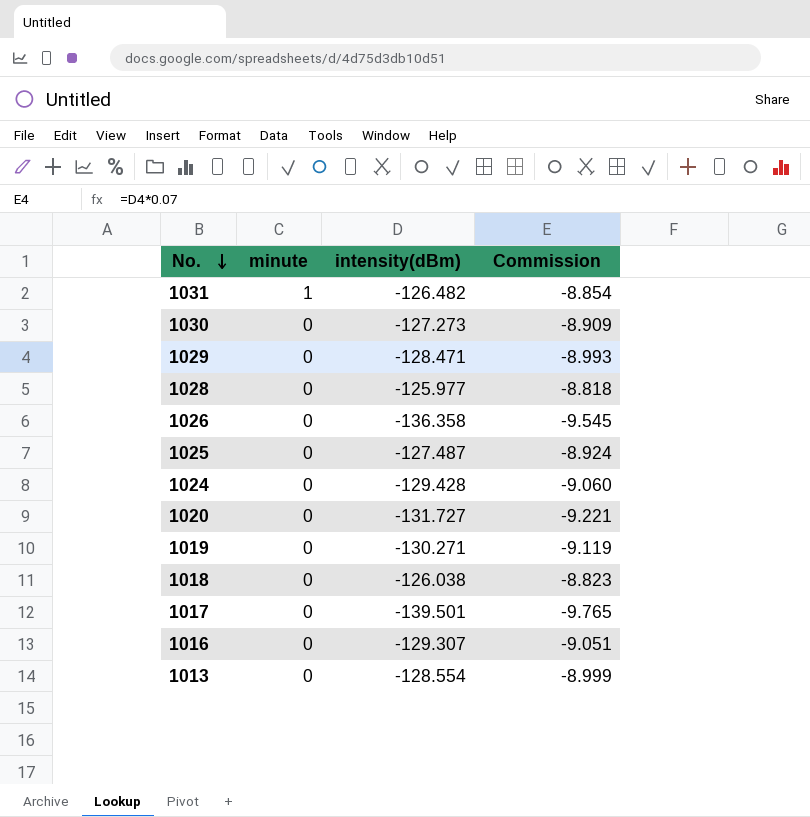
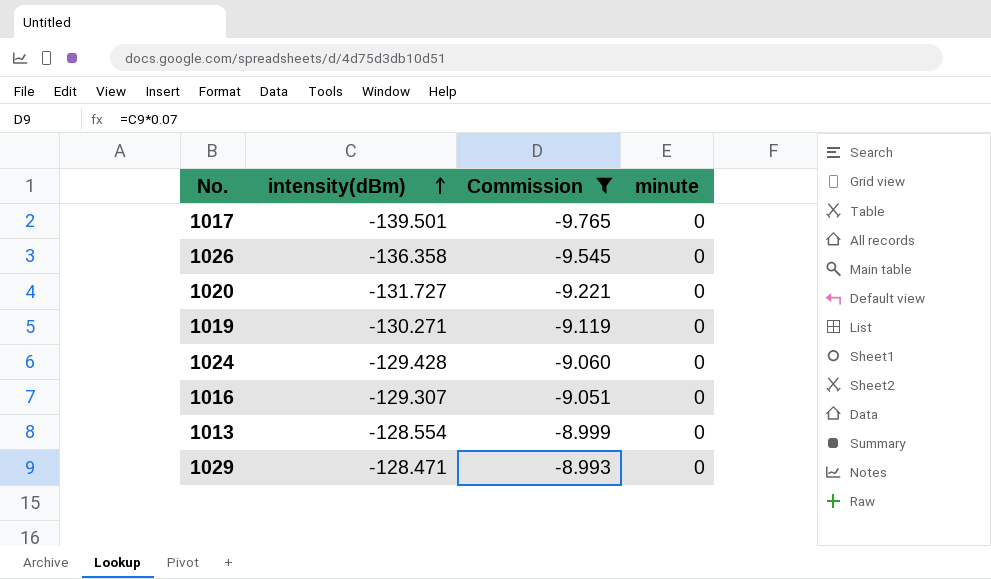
filter: none -> Commission <= -8.993
row order: No. descending -> intensity(dBm) ascending
column minute | position: 2 -> 4

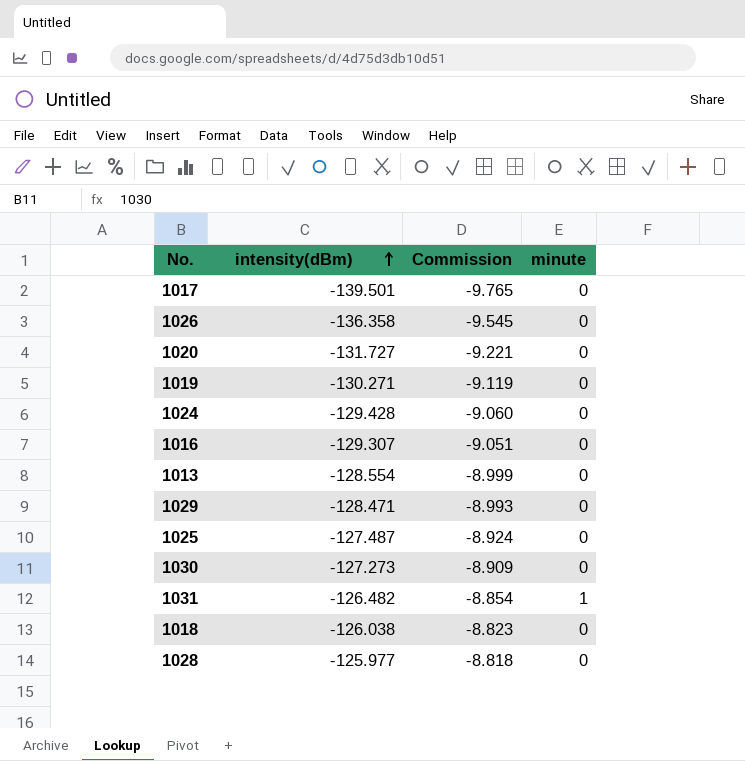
filter: Commission <= -8.993 -> none

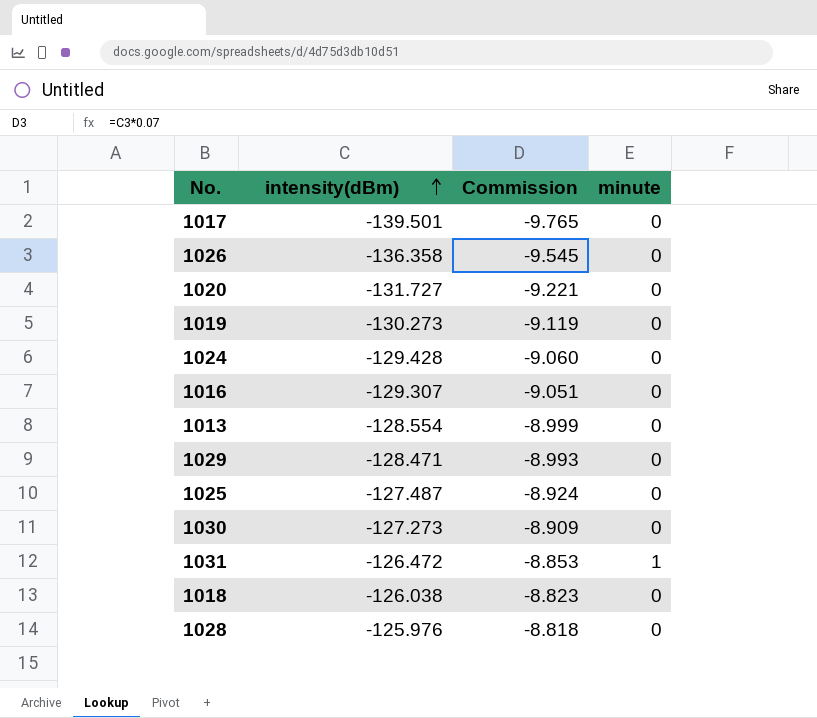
1019 | intensity(dBm): -130.271 -> -130.273
1031 | intensity(dBm): -126.482 -> -126.472
1031 | Commission: -8.854 -> -8.853
1028 | intensity(dBm): -125.977 -> -125.976

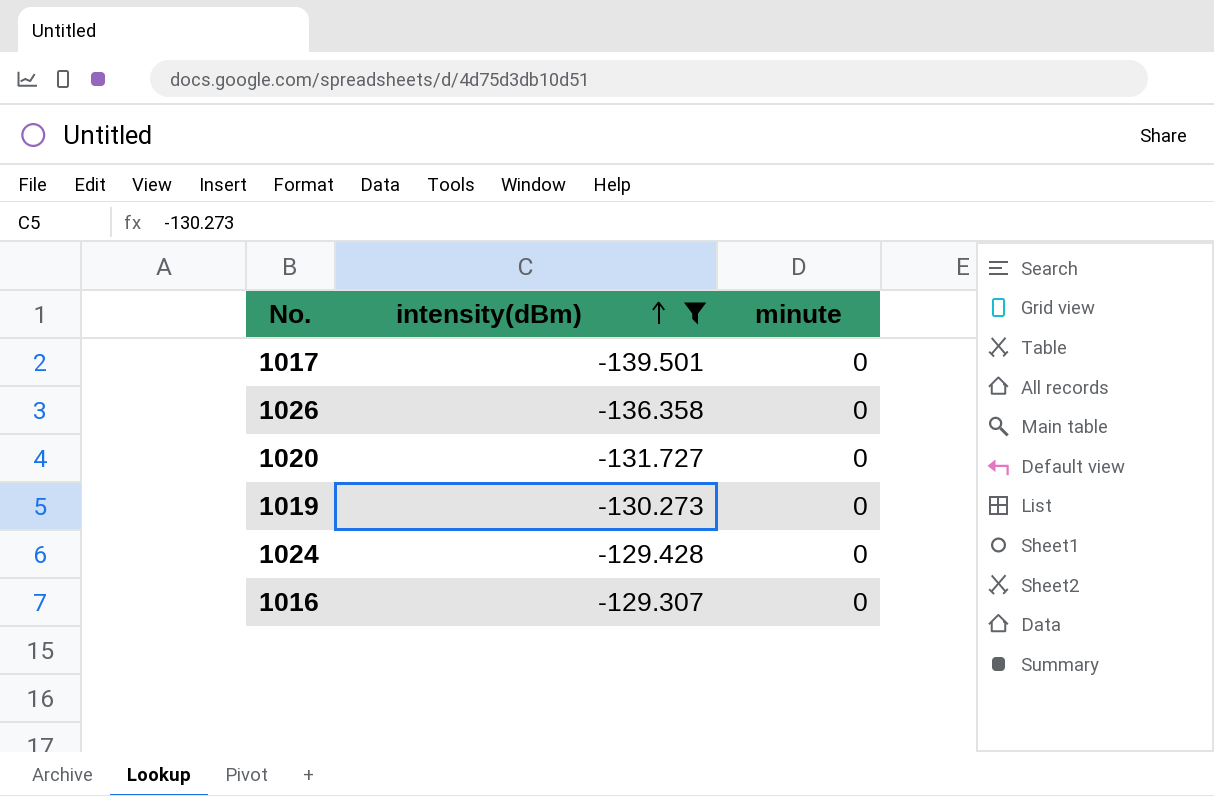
filter: none -> intensity(dBm) <= -129.307
column Commission | formula: [intensity(dBm)] * 0.07 -> none

